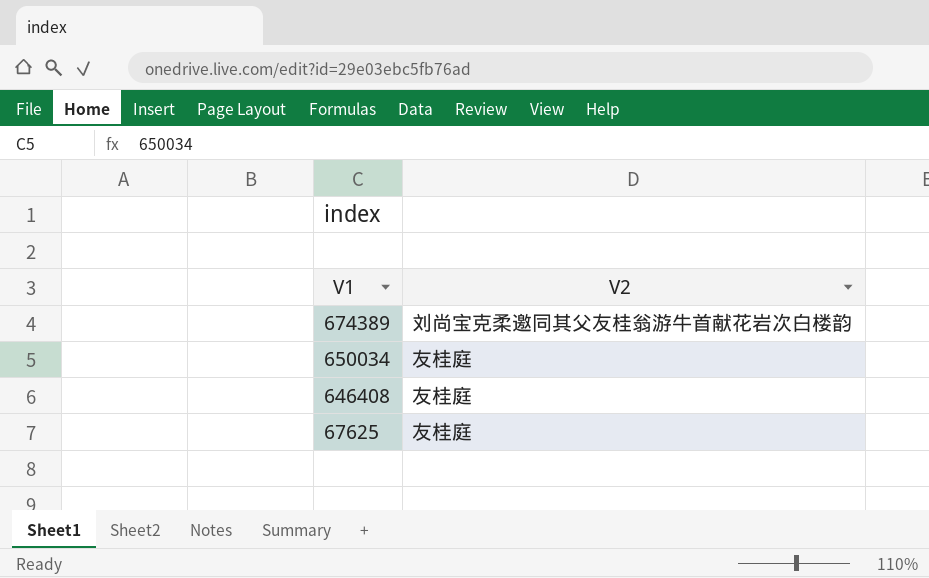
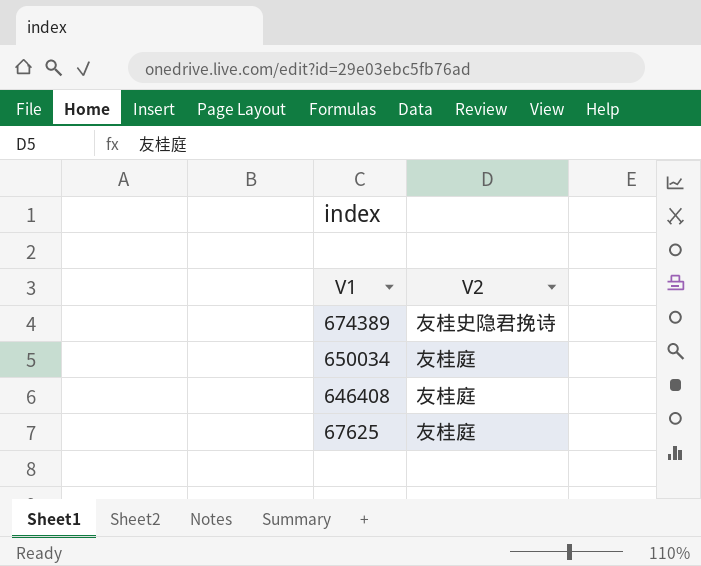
674389 | V2: 刘尚宝克柔邀同其父友桂翁游牛首献花岩次白楼韵 -> 友桂史隐君挽诗

